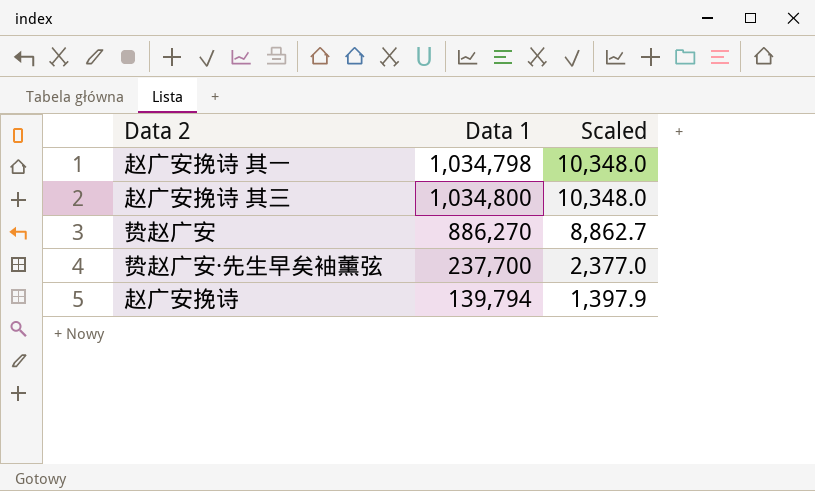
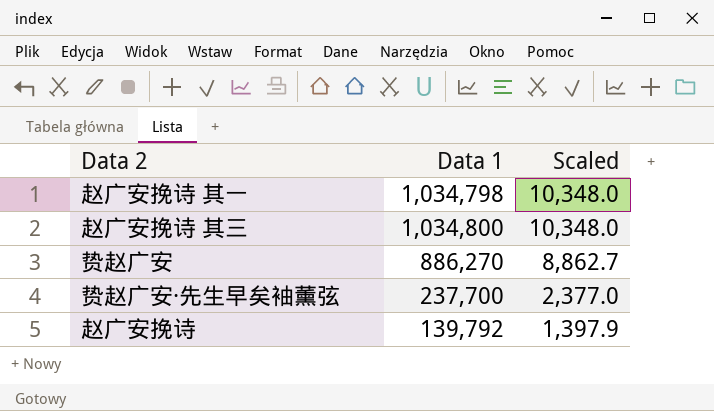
赵广安挽诗 | Data 1: 139,794 -> 139,792

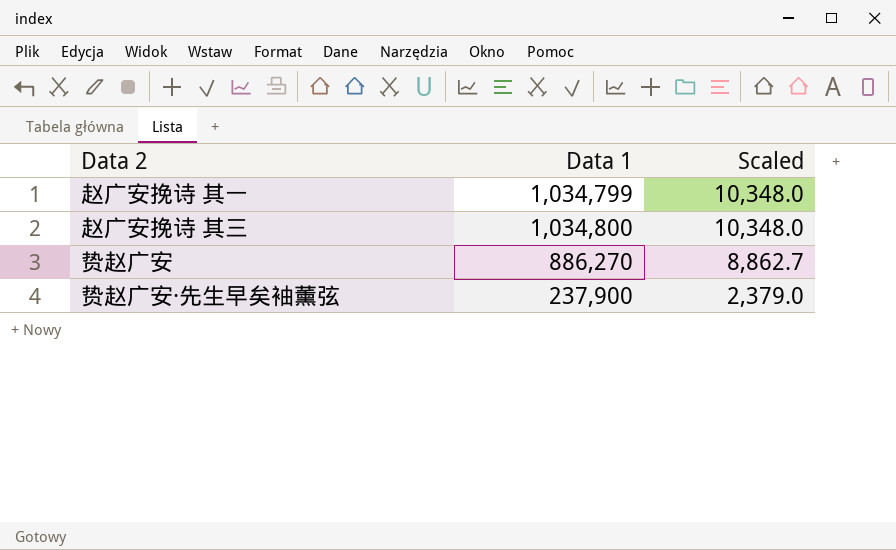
row 赵广安挽诗: 139,792 | 1,397.9 -> none
赵广安挽诗 其一 | Data 1: 1,034,798 -> 1,034,799
贽赵广安·先生早矣袖薰弦 | Data 1: 237,700 -> 237,900
贽赵广安·先生早矣袖薰弦 | Scaled: 2,377.0 -> 2,379.0

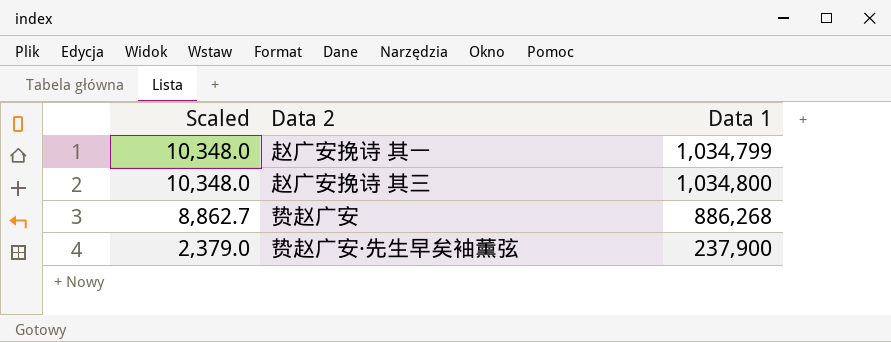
column Scaled | position: 3 -> 1
贽赵广安 | Data 1: 886,270 -> 886,268

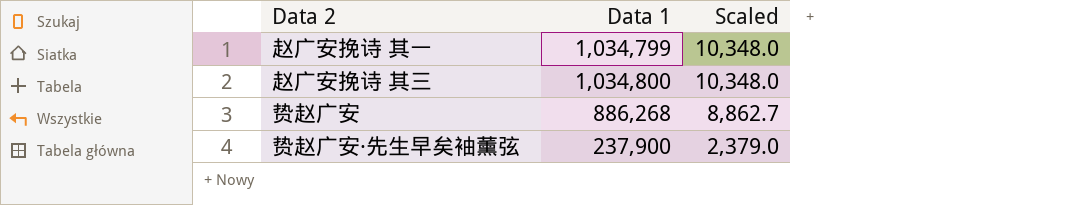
column Scaled | position: 1 -> 3

